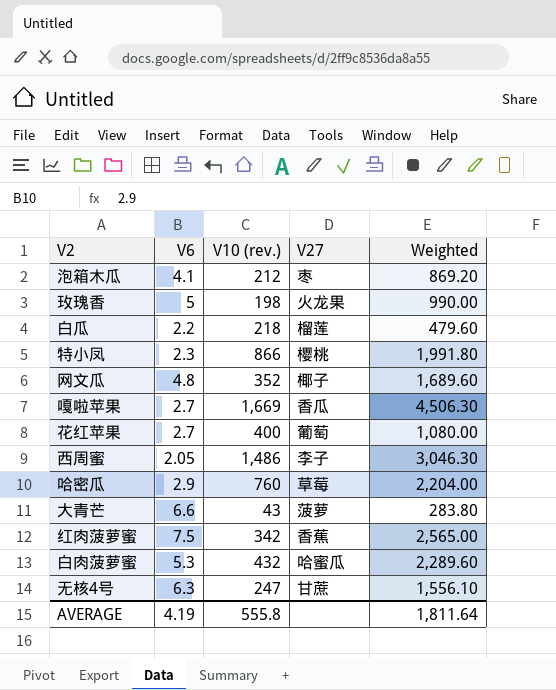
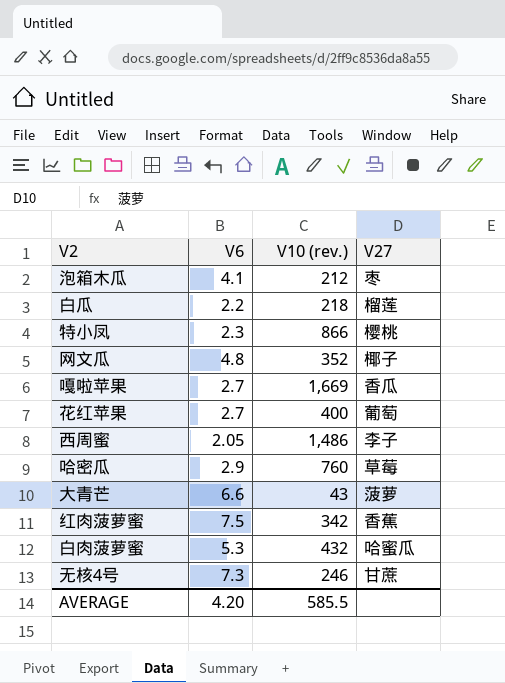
column Weighted | formula: [V6] * [V10 (rev.)] -> none
row 玫瑰香: 5 | 198 | 火龙果 | 990.00 -> none
无核4号 | V6: 6.3 -> 7.3
无核4号 | V10 (rev.): 247 -> 246
AVERAGE | V6: 4.19 -> 4.20
AVERAGE | V10 (rev.): 555.8 -> 585.5

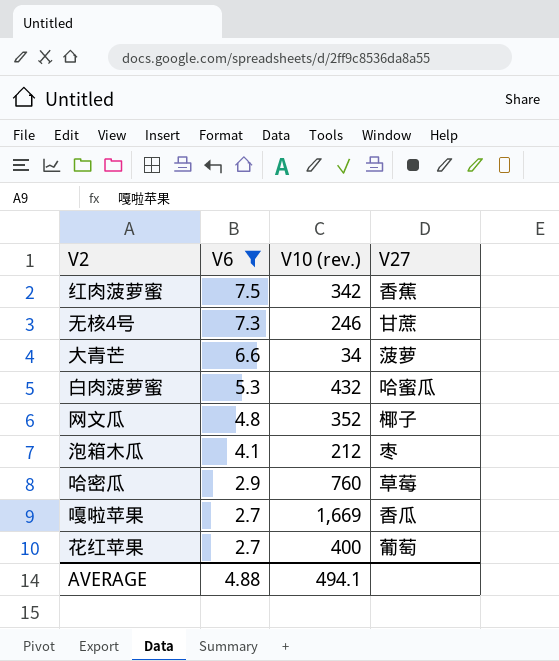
filter: none -> V6 >= 2.7
row order: none -> V6 descending
大青芒 | V10 (rev.): 43 -> 34
AVERAGE | V6: 4.20 -> 4.88
AVERAGE | V10 (rev.): 585.5 -> 494.1

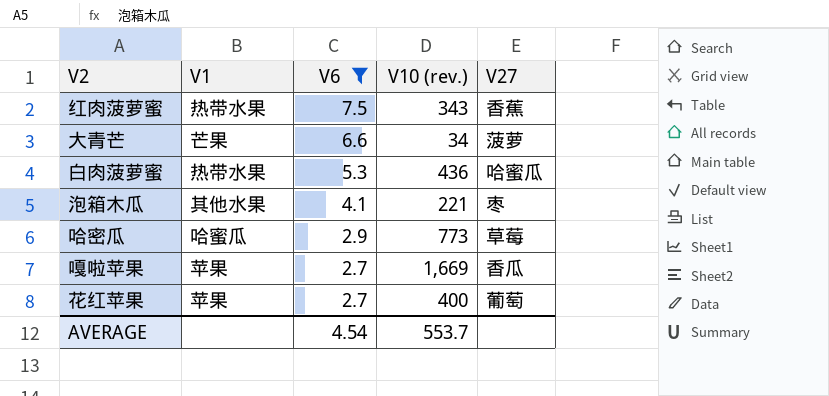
column V1 | position: none -> 2
row 无核4号: 7.3 | 246 | 甘蔗 -> none
row 网文瓜: 4.8 | 352 | 椰子 -> none
红肉菠萝蜜 | V10 (rev.): 342 -> 343
白肉菠萝蜜 | V10 (rev.): 432 -> 436
泡箱木瓜 | V10 (rev.): 212 -> 221
哈密瓜 | V10 (rev.): 760 -> 773
AVERAGE | V6: 4.88 -> 4.54
AVERAGE | V10 (rev.): 494.1 -> 553.7

